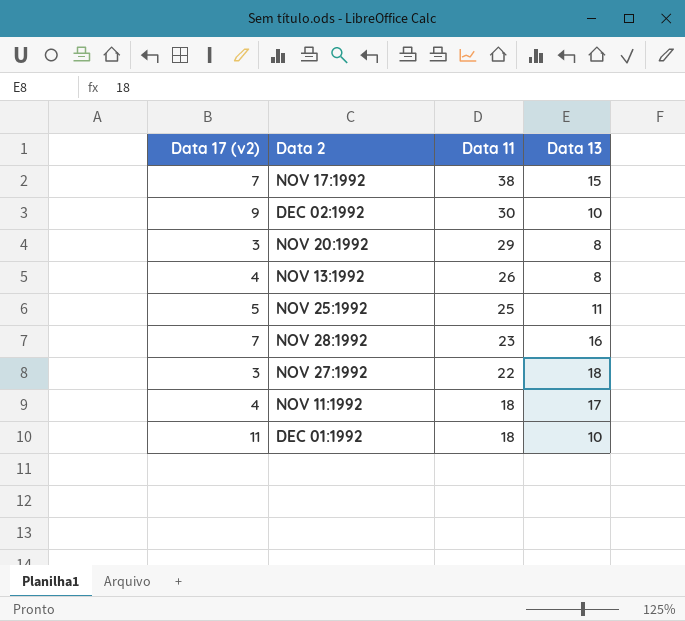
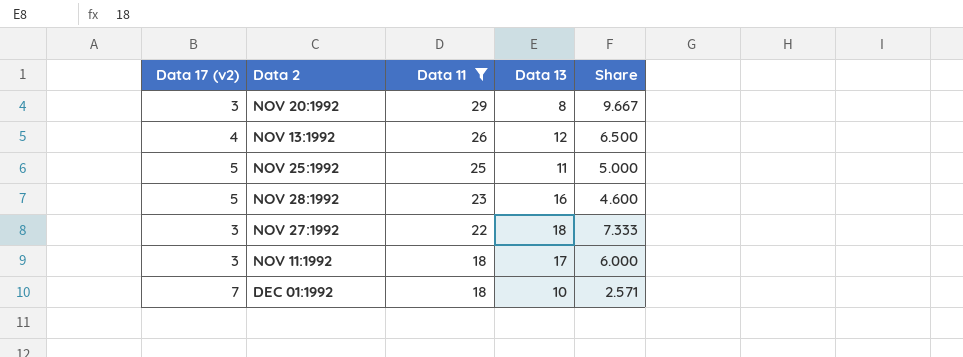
filter: none -> Data 11 <= 29
column Share | formula: none -> [Data 11] / [Data 17 (v2)]
NOV 13:1992 | Data 13: 8 -> 12
NOV 28:1992 | Data 17 (v2): 7 -> 5
NOV 11:1992 | Data 17 (v2): 4 -> 3
DEC 01:1992 | Data 17 (v2): 11 -> 7

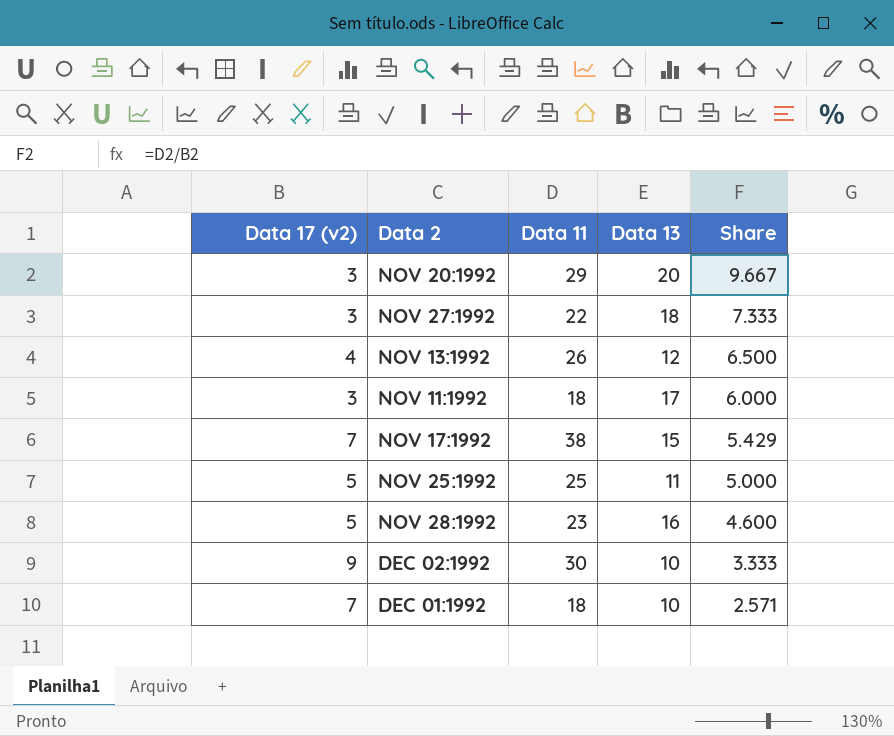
filter: Data 11 <= 29 -> none
row order: Data 11 descending -> Share descending
NOV 20:1992 | Data 13: 8 -> 20

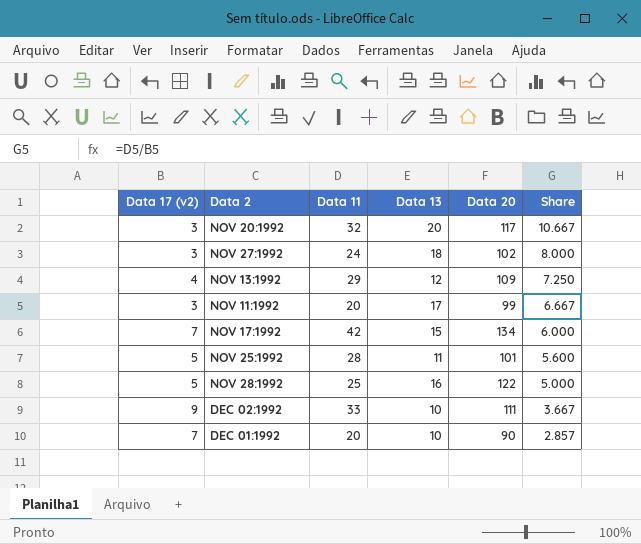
column Data 20 | position: none -> 5
NOV 20:1992 | Data 11: 29 -> 32
NOV 20:1992 | Share: 9.667 -> 10.667
NOV 27:1992 | Data 11: 22 -> 24
NOV 27:1992 | Share: 7.333 -> 8.000
NOV 13:1992 | Data 11: 26 -> 29
NOV 13:1992 | Share: 6.500 -> 7.250
NOV 11:1992 | Data 11: 18 -> 20
NOV 11:1992 | Share: 6.000 -> 6.667
NOV 17:1992 | Data 11: 38 -> 42
NOV 17:1992 | Share: 5.429 -> 6.000
NOV 25:1992 | Data 11: 25 -> 28
NOV 25:1992 | Share: 5.000 -> 5.600
NOV 28:1992 | Data 11: 23 -> 25
NOV 28:1992 | Share: 4.600 -> 5.000
DEC 02:1992 | Data 11: 30 -> 33
DEC 02:1992 | Share: 3.333 -> 3.667
DEC 01:1992 | Data 11: 18 -> 20
DEC 01:1992 | Share: 2.571 -> 2.857

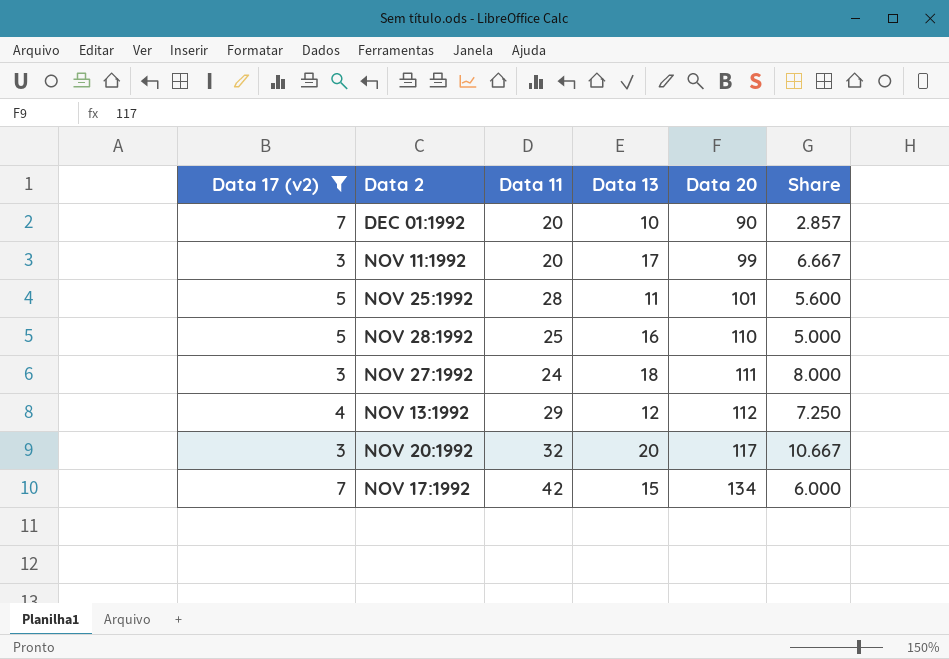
filter: none -> Data 17 (v2) != 9
row order: Share descending -> Data 20 ascending
NOV 28:1992 | Data 20: 122 -> 110
NOV 27:1992 | Data 20: 102 -> 111
NOV 13:1992 | Data 20: 109 -> 112

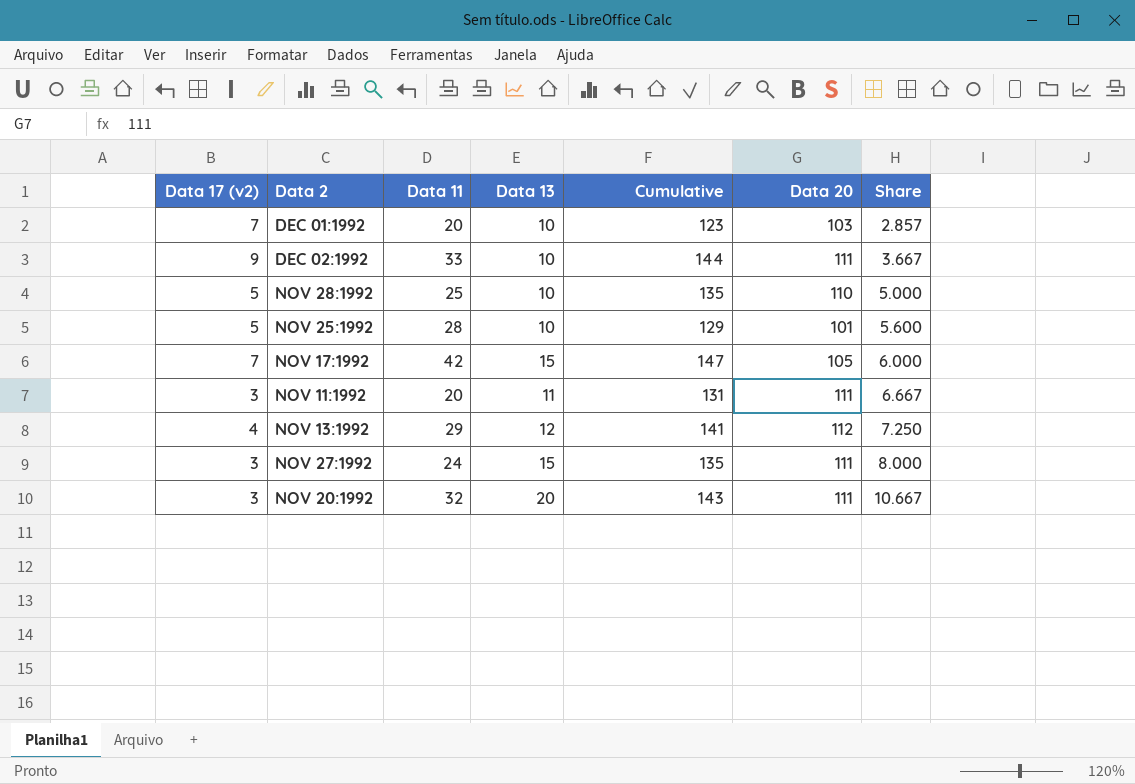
filter: Data 17 (v2) != 9 -> none
row order: Data 20 ascending -> Share ascending
column Cumulative | formula: none -> [Data 11] + [Data 20]
DEC 01:1992 | Data 20: 90 -> 103
NOV 28:1992 | Data 13: 16 -> 10
NOV 25:1992 | Data 13: 11 -> 10
NOV 17:1992 | Data 20: 134 -> 105
NOV 11:1992 | Data 13: 17 -> 11
NOV 11:1992 | Data 20: 99 -> 111
NOV 27:1992 | Data 13: 18 -> 15
NOV 20:1992 | Data 20: 117 -> 111

